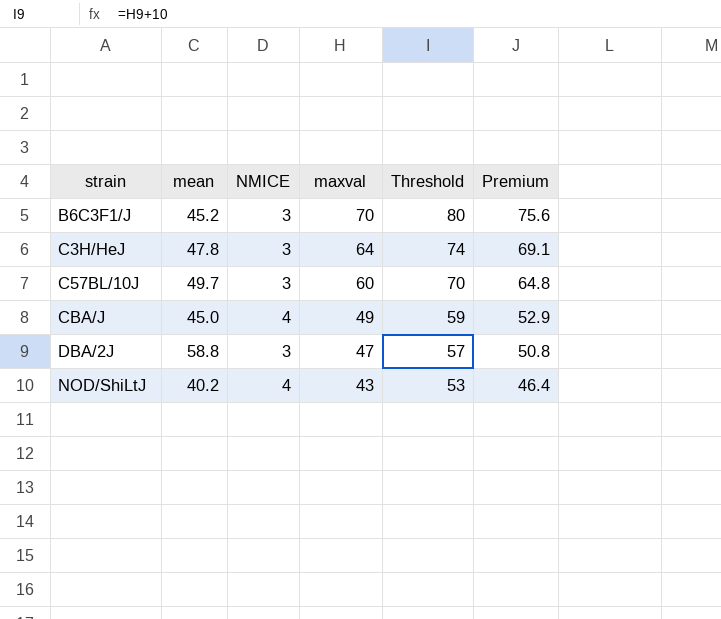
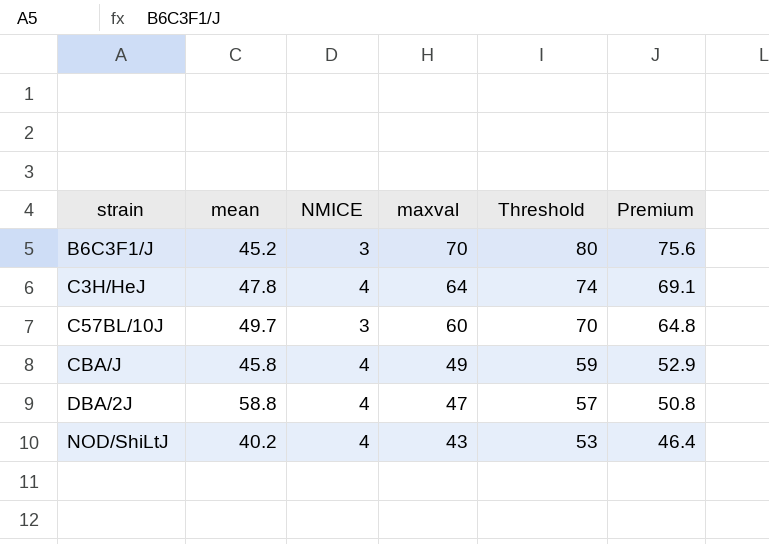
C3H/HeJ | NMICE: 3 -> 4
CBA/J | mean: 45.0 -> 45.8
DBA/2J | NMICE: 3 -> 4

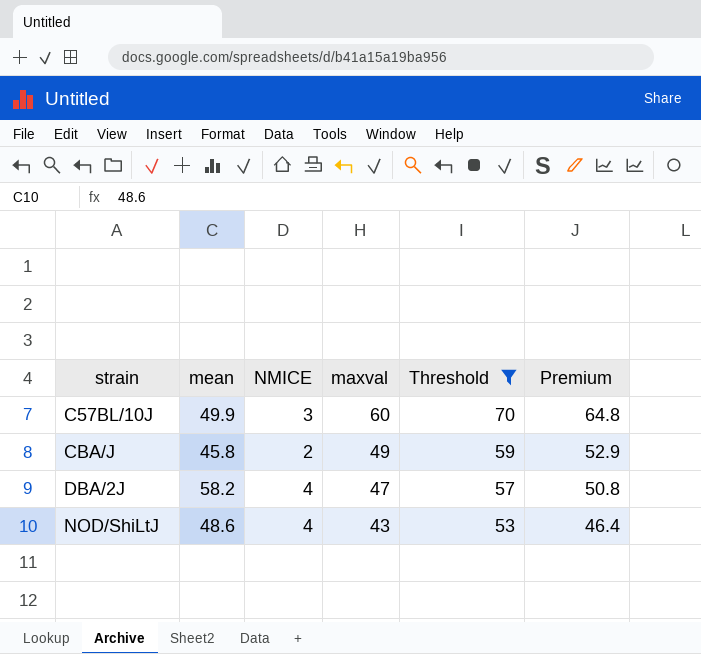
filter: none -> Threshold <= 70
C57BL/10J | mean: 49.7 -> 49.9
CBA/J | NMICE: 4 -> 2
DBA/2J | mean: 58.8 -> 58.2
NOD/ShiLtJ | mean: 40.2 -> 48.6

